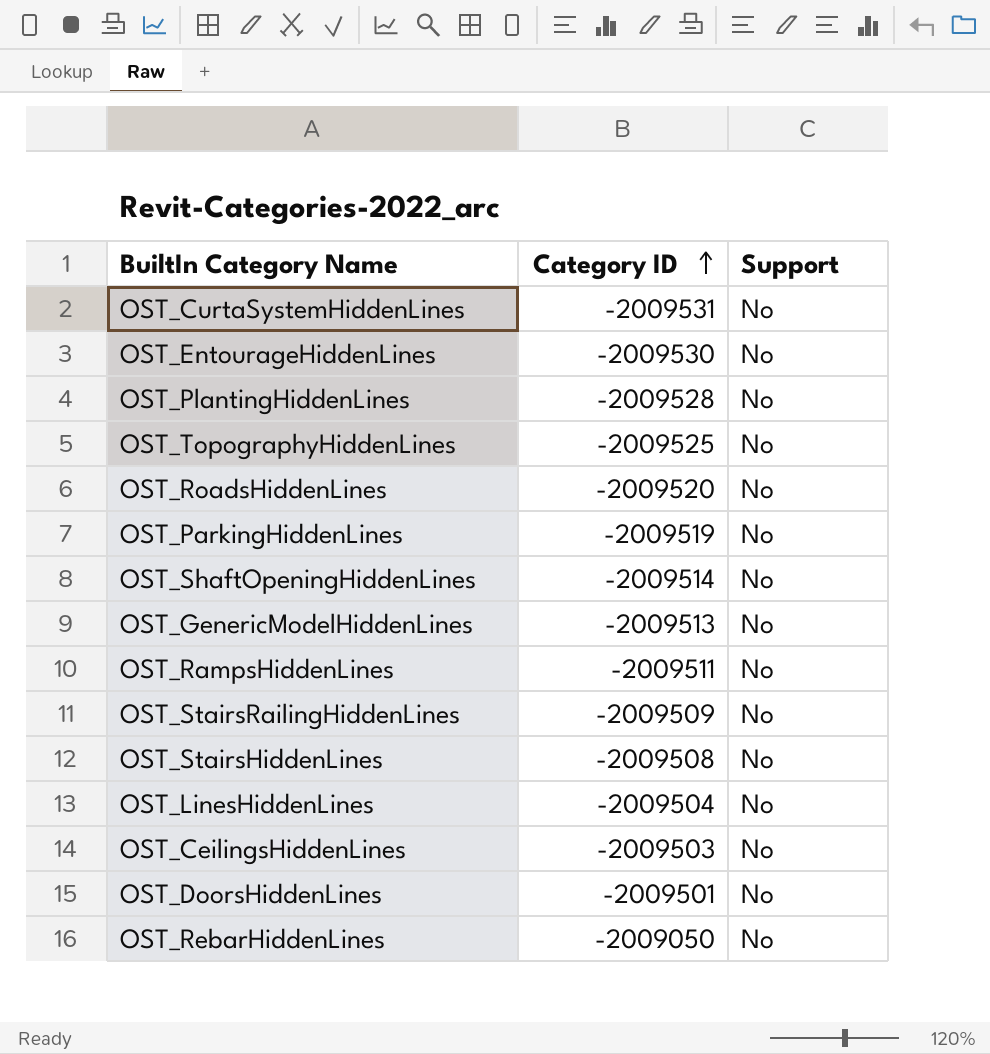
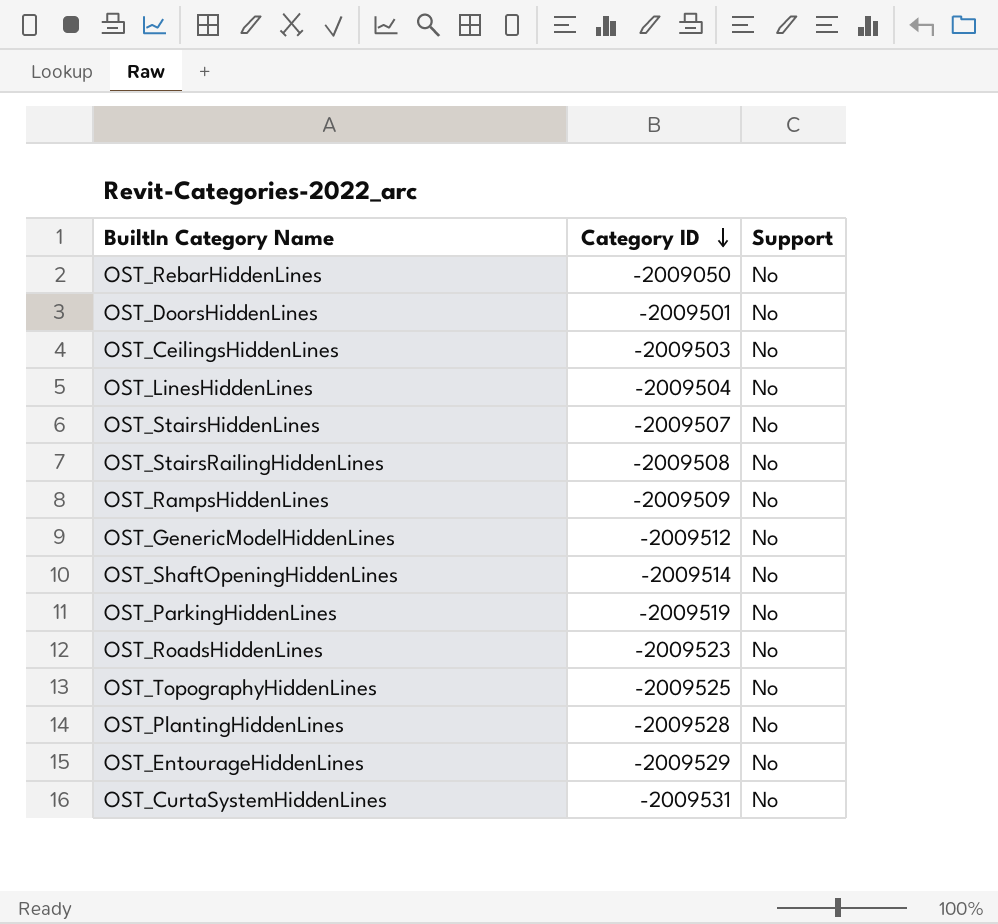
row order: Category ID ascending -> Category ID descending
OST_StairsHiddenLines | Category ID: -2009508 -> -2009507
OST_StairsRailingHiddenLines | Category ID: -2009509 -> -2009508
OST_RampsHiddenLines | Category ID: -2009511 -> -2009509
OST_GenericModelHiddenLines | Category ID: -2009513 -> -2009512
OST_RoadsHiddenLines | Category ID: -2009520 -> -2009523
OST_EntourageHiddenLines | Category ID: -2009530 -> -2009529

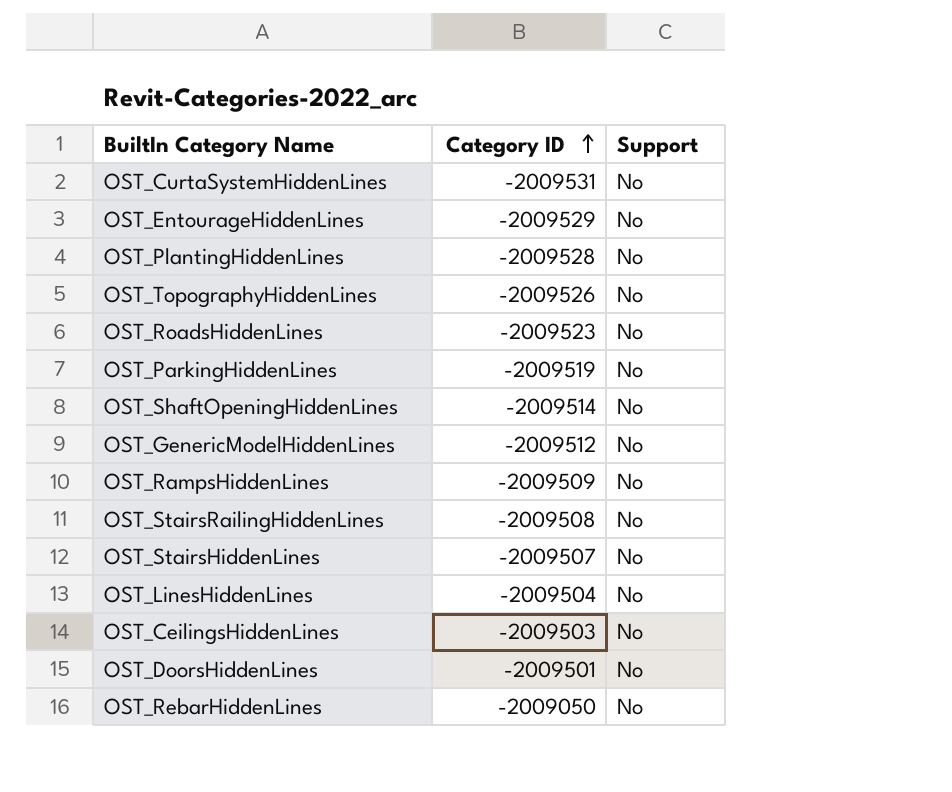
row order: Category ID descending -> Category ID ascending
OST_TopographyHiddenLines | Category ID: -2009525 -> -2009526

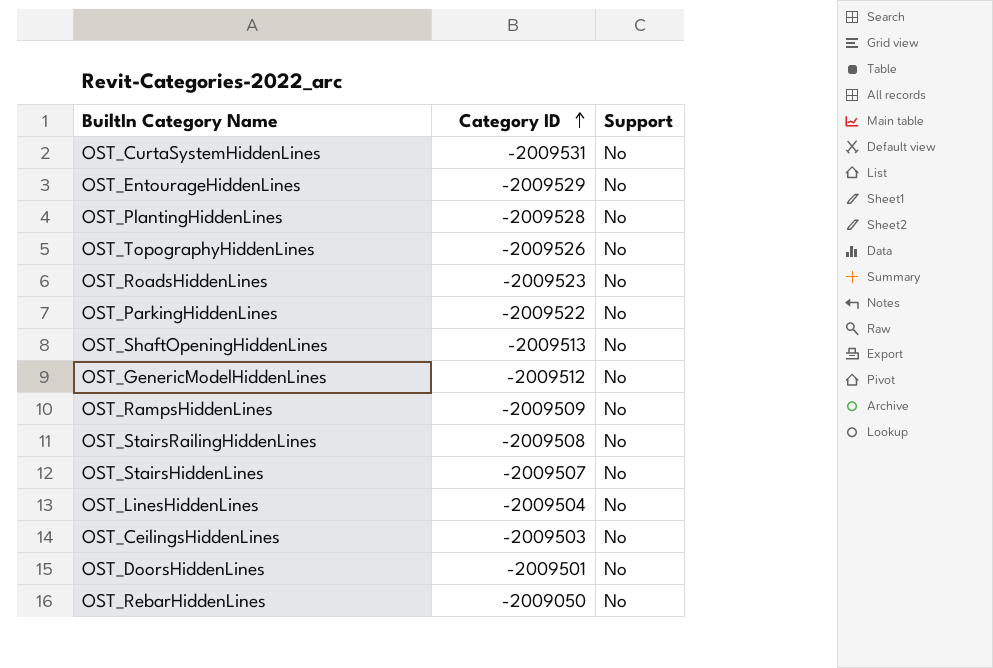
OST_ParkingHiddenLines | Category ID: -2009519 -> -2009522
OST_ShaftOpeningHiddenLines | Category ID: -2009514 -> -2009513

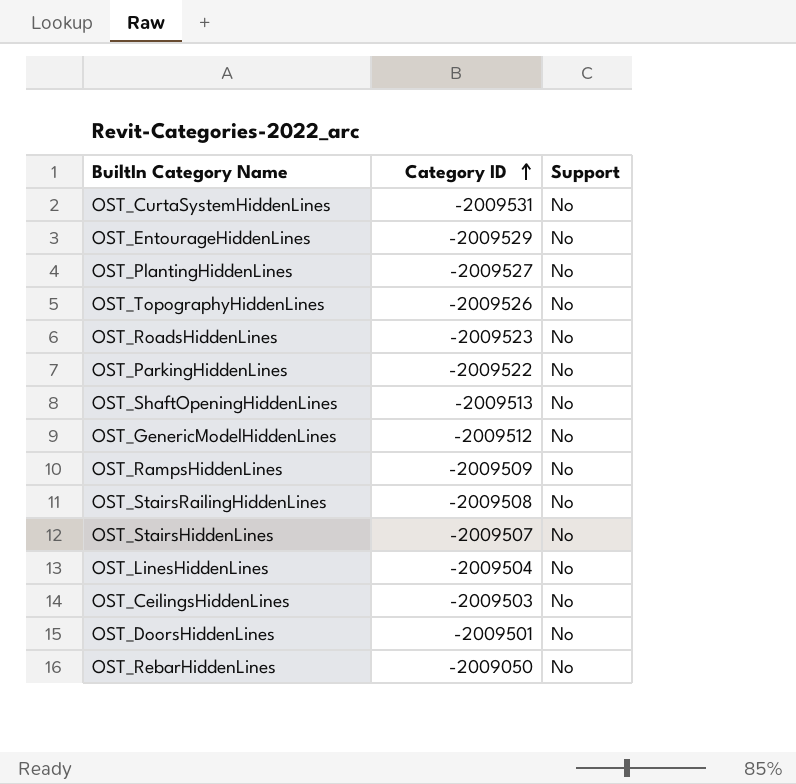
OST_PlantingHiddenLines | Category ID: -2009528 -> -2009527

